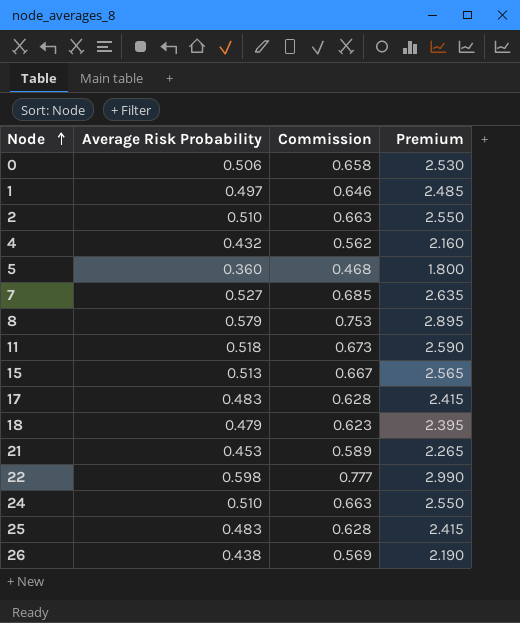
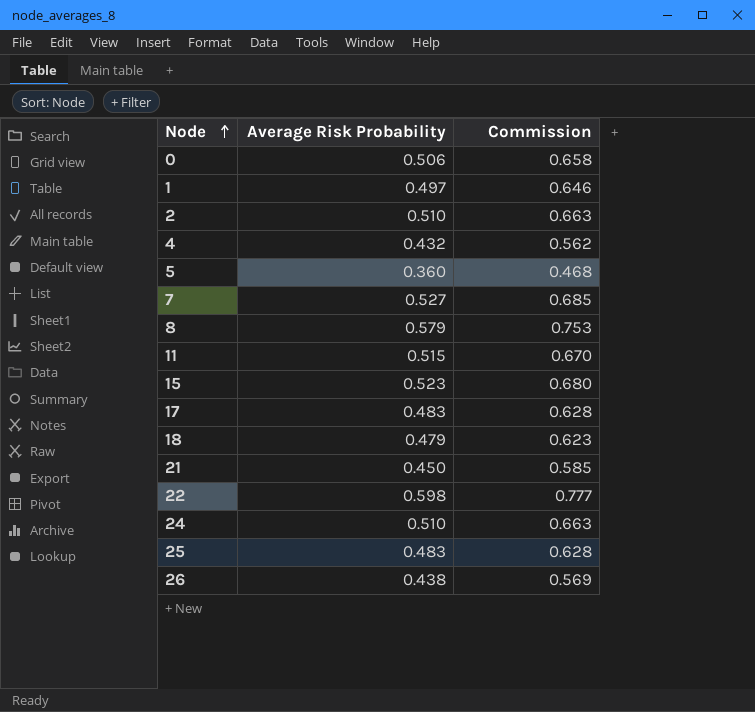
column Premium | formula: [Average Risk Probability] * 5 -> none
11 | Average Risk Probability: 0.518 -> 0.515
11 | Commission: 0.673 -> 0.670
15 | Average Risk Probability: 0.513 -> 0.523
15 | Commission: 0.667 -> 0.680
21 | Average Risk Probability: 0.453 -> 0.450
21 | Commission: 0.589 -> 0.585

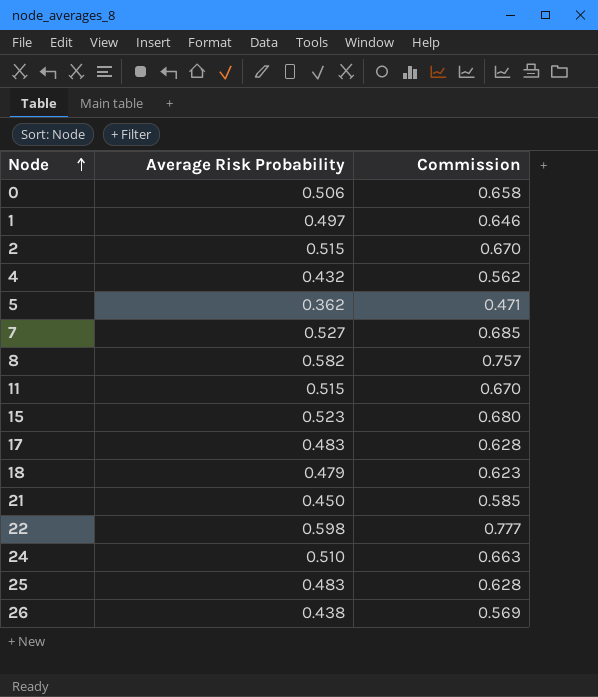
2 | Average Risk Probability: 0.510 -> 0.515
2 | Commission: 0.663 -> 0.670
5 | Average Risk Probability: 0.360 -> 0.362
5 | Commission: 0.468 -> 0.471
8 | Average Risk Probability: 0.579 -> 0.582
8 | Commission: 0.753 -> 0.757

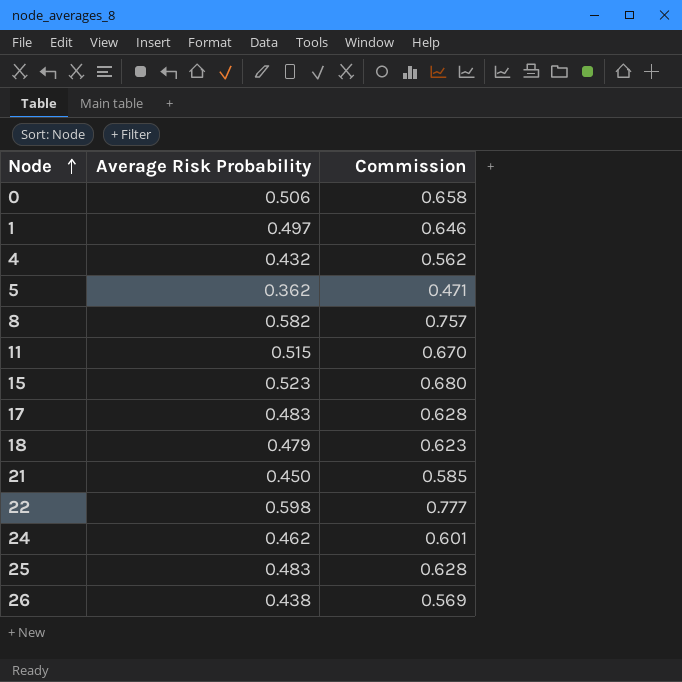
row 2: 0.515 | 0.670 -> none
row 7: 0.527 | 0.685 -> none
24 | Average Risk Probability: 0.510 -> 0.462
24 | Commission: 0.663 -> 0.601

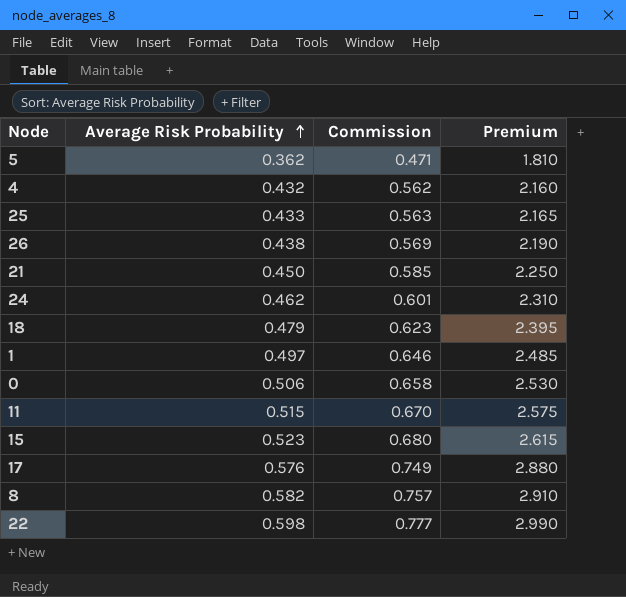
row order: Node ascending -> Average Risk Probability ascending
column Premium | formula: none -> [Average Risk Probability] * 5
25 | Average Risk Probability: 0.483 -> 0.433
25 | Commission: 0.628 -> 0.563
17 | Average Risk Probability: 0.483 -> 0.576
17 | Commission: 0.628 -> 0.749

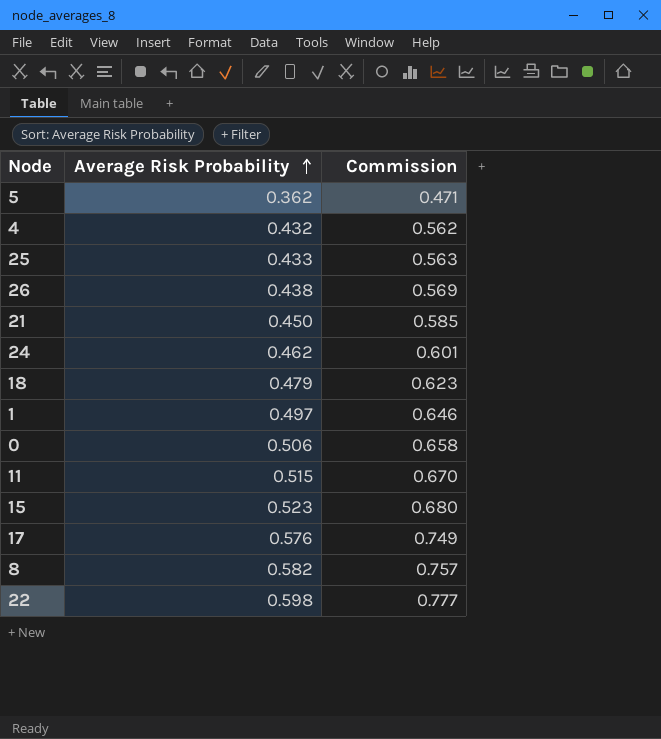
column Premium | formula: [Average Risk Probability] * 5 -> none

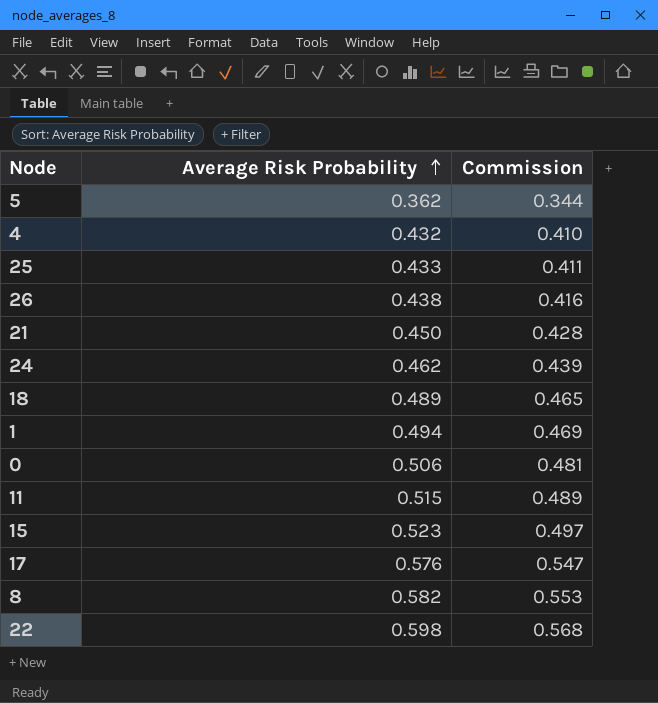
column Commission | formula: [Average Risk Probability] * 1.3 -> [Average Risk Probability] * 0.95
18 | Average Risk Probability: 0.479 -> 0.489
1 | Average Risk Probability: 0.497 -> 0.494

